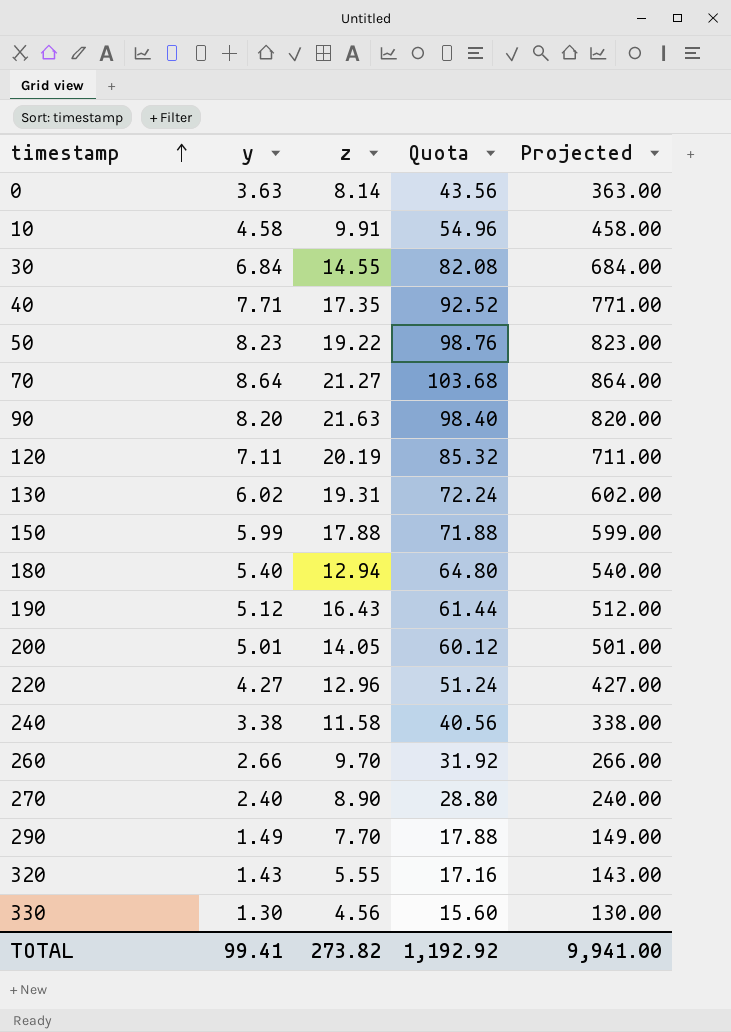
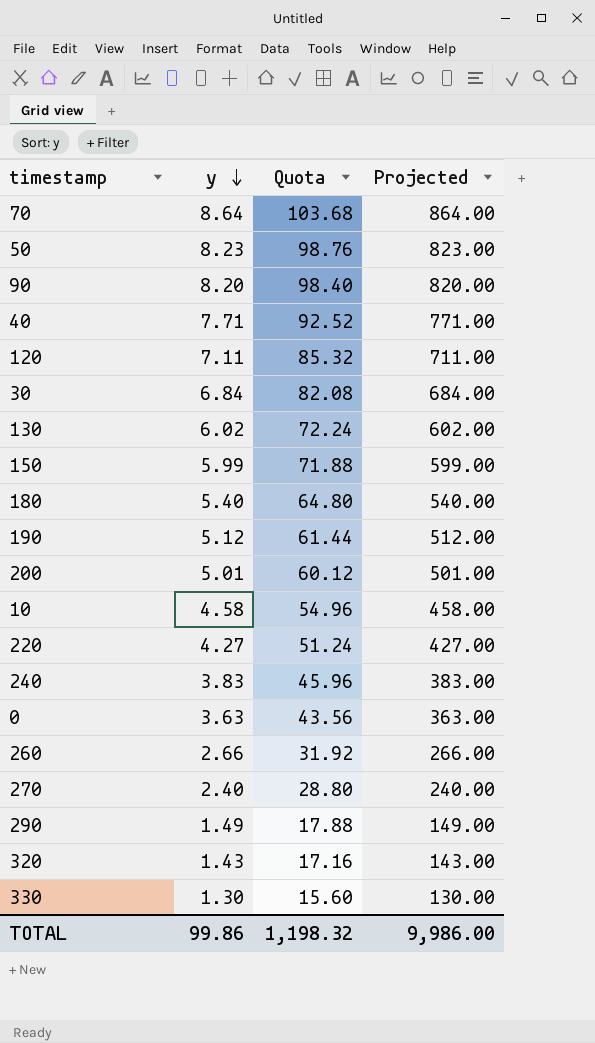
row order: timestamp ascending -> y descending
column z | position: 3 -> none
240 | y: 3.38 -> 3.83
240 | Quota: 40.56 -> 45.96
240 | Projected: 338.00 -> 383.00
TOTAL | y: 99.41 -> 99.86
TOTAL | Quota: 1,192.92 -> 1,198.32
TOTAL | Projected: 9,941.00 -> 9,986.00

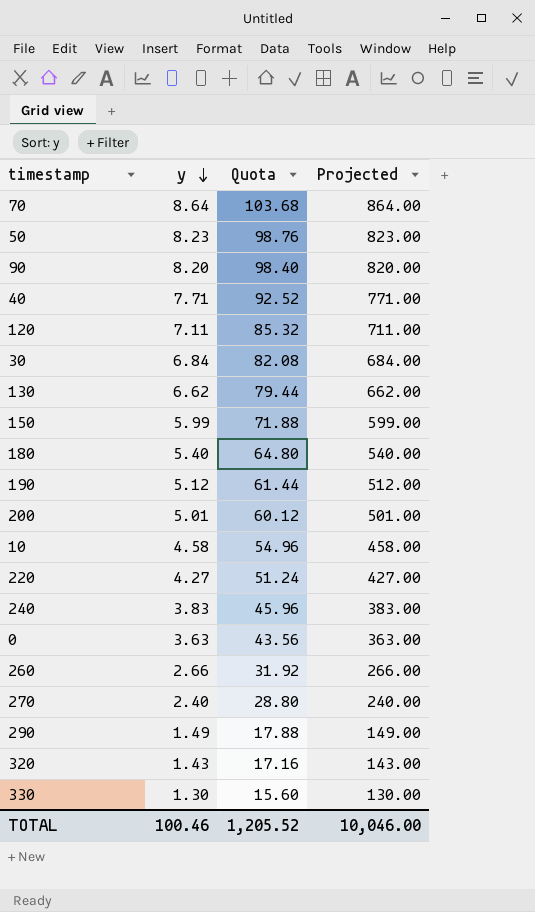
130 | y: 6.02 -> 6.62
130 | Quota: 72.24 -> 79.44
130 | Projected: 602.00 -> 662.00
TOTAL | y: 99.86 -> 100.46
TOTAL | Quota: 1,198.32 -> 1,205.52
TOTAL | Projected: 9,986.00 -> 10,046.00

